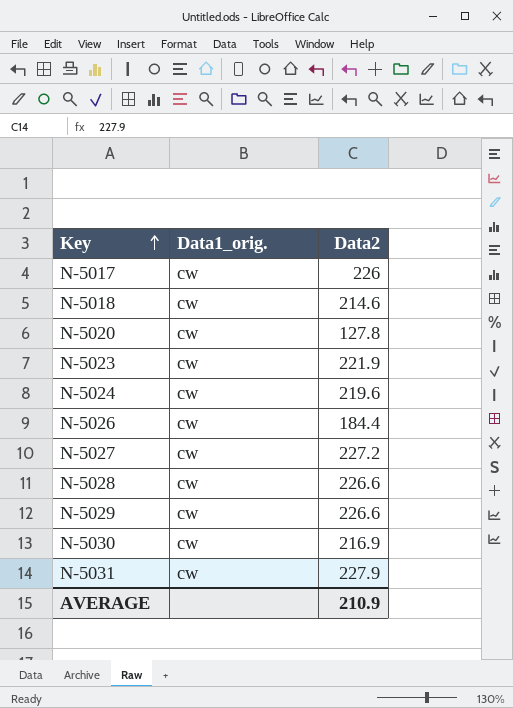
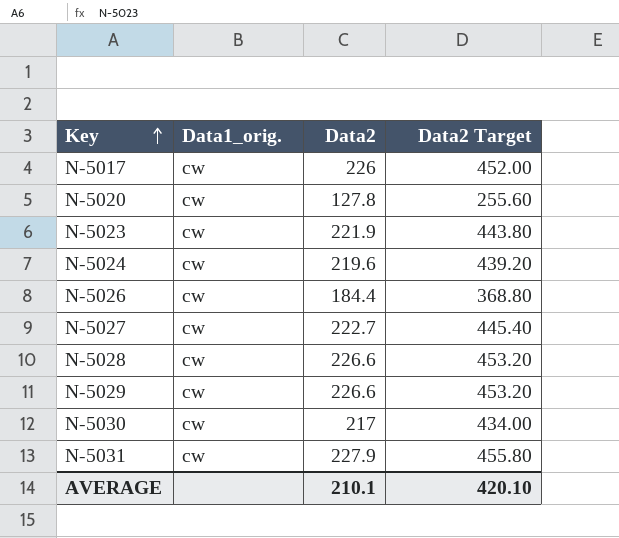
column Data2 Target | formula: none -> [Data2] * 2
row N-5018: cw | 214.6 -> none
N-5027 | Data2: 227.2 -> 222.7
N-5030 | Data2: 216.9 -> 217
AVERAGE | Data2: 210.9 -> 210.1

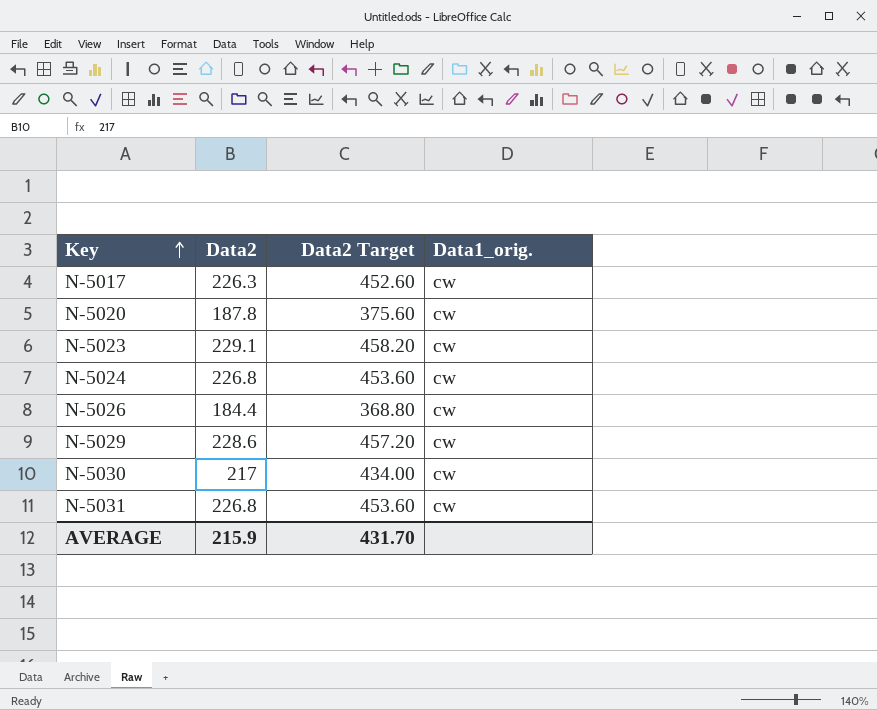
column Data1_orig. | position: 2 -> 4
row N-5027: cw | 222.7 | 445.40 -> none
row N-5028: cw | 226.6 | 453.20 -> none
N-5017 | Data2: 226 -> 226.3
N-5017 | Data2 Target: 452.00 -> 452.60
N-5020 | Data2: 127.8 -> 187.8
N-5020 | Data2 Target: 255.60 -> 375.60
N-5023 | Data2: 221.9 -> 229.1
N-5023 | Data2 Target: 443.80 -> 458.20
N-5024 | Data2: 219.6 -> 226.8
N-5024 | Data2 Target: 439.20 -> 453.60
N-5029 | Data2: 226.6 -> 228.6
N-5029 | Data2 Target: 453.20 -> 457.20
N-5031 | Data2: 227.9 -> 226.8
N-5031 | Data2 Target: 455.80 -> 453.60
AVERAGE | Data2: 210.1 -> 215.9
AVERAGE | Data2 Target: 420.10 -> 431.70

